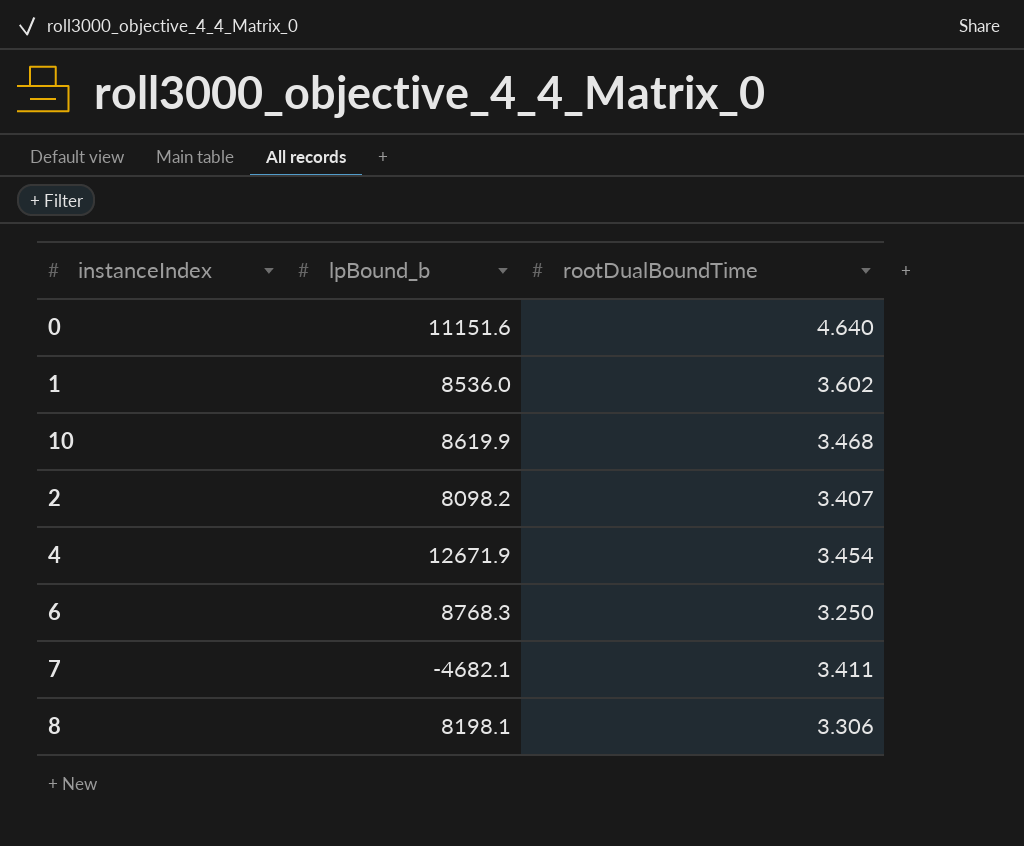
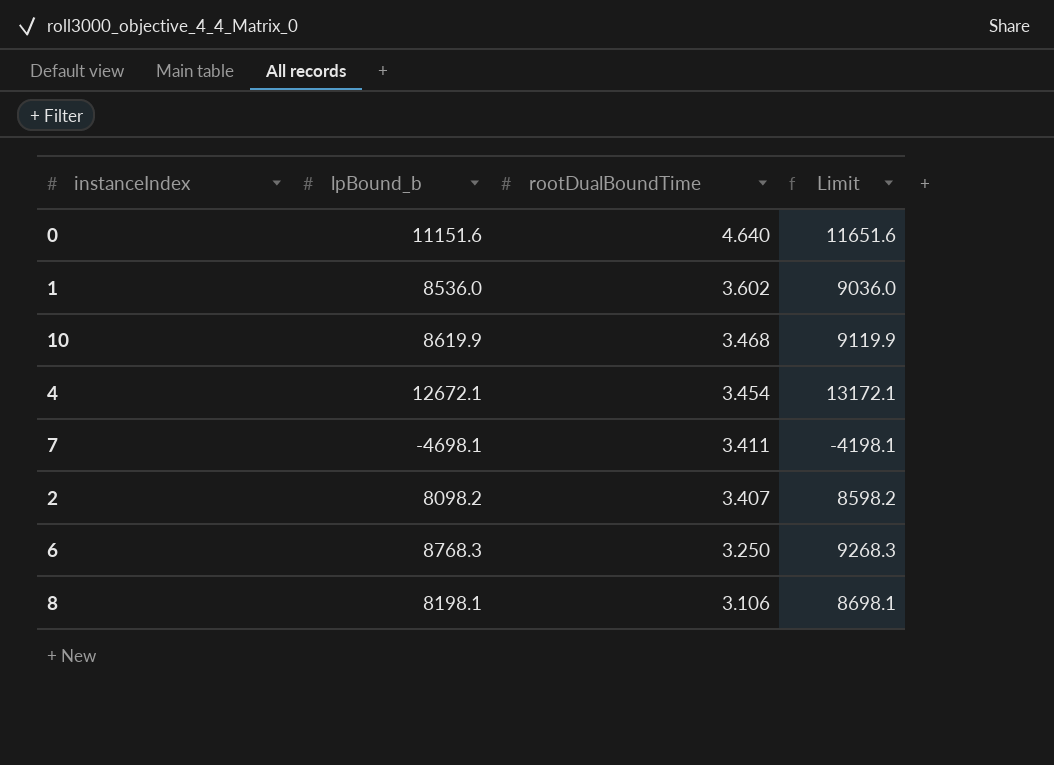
row order: none -> rootDualBoundTime descending
column Limit | formula: none -> [lpBound_b] + 500
4 | lpBound_b: 12671.9 -> 12672.1
7 | lpBound_b: -4682.1 -> -4698.1
8 | rootDualBoundTime: 3.306 -> 3.106

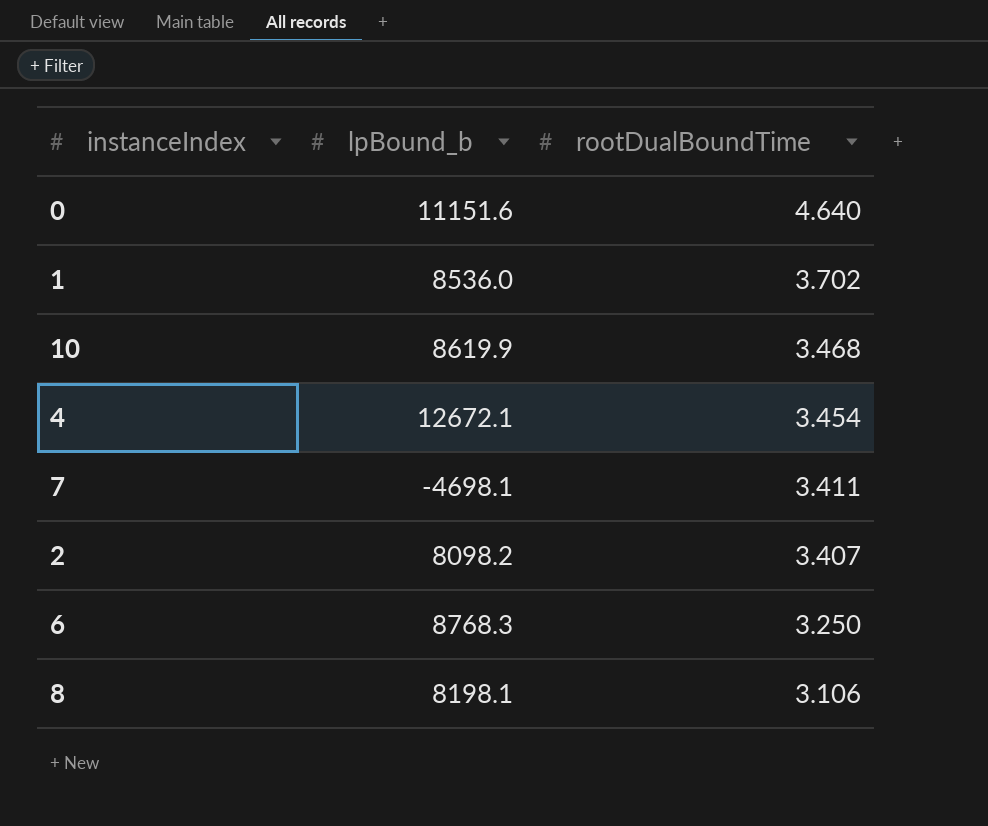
column Limit | formula: [lpBound_b] + 500 -> none
1 | rootDualBoundTime: 3.602 -> 3.702

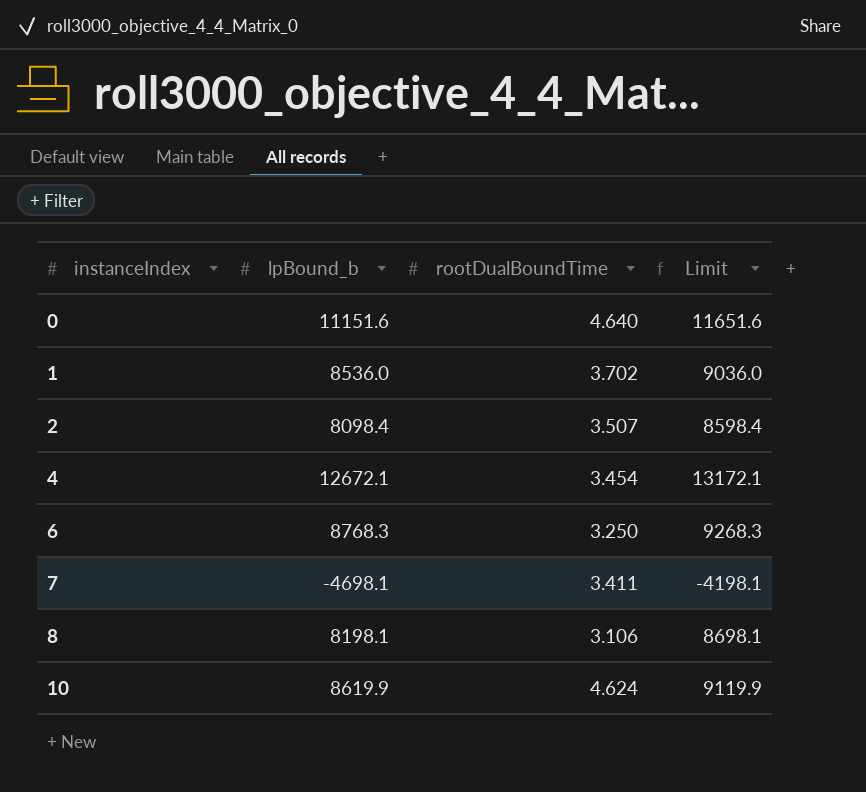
row order: rootDualBoundTime descending -> instanceIndex ascending
column Limit | formula: none -> [lpBound_b] + 500
2 | lpBound_b: 8098.2 -> 8098.4
2 | rootDualBoundTime: 3.407 -> 3.507
10 | rootDualBoundTime: 3.468 -> 4.624

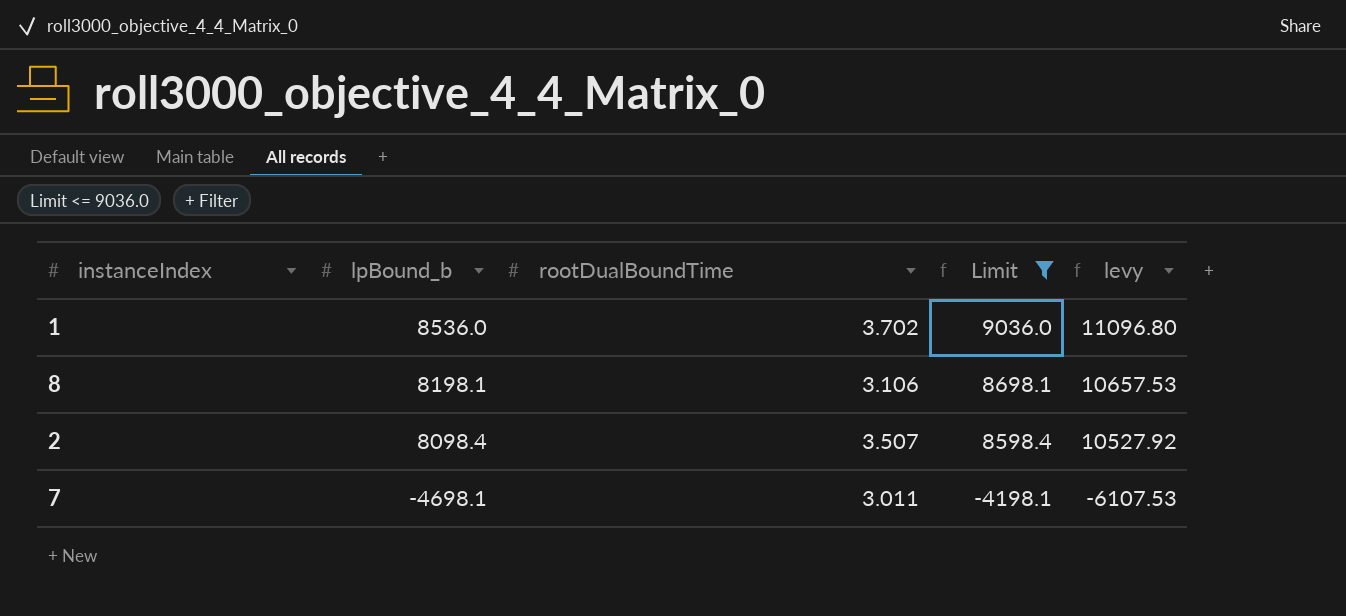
filter: none -> Limit <= 9036.0
row order: instanceIndex ascending -> lpBound_b descending
column levy | formula: none -> [lpBound_b] * 1.3
7 | rootDualBoundTime: 3.411 -> 3.011

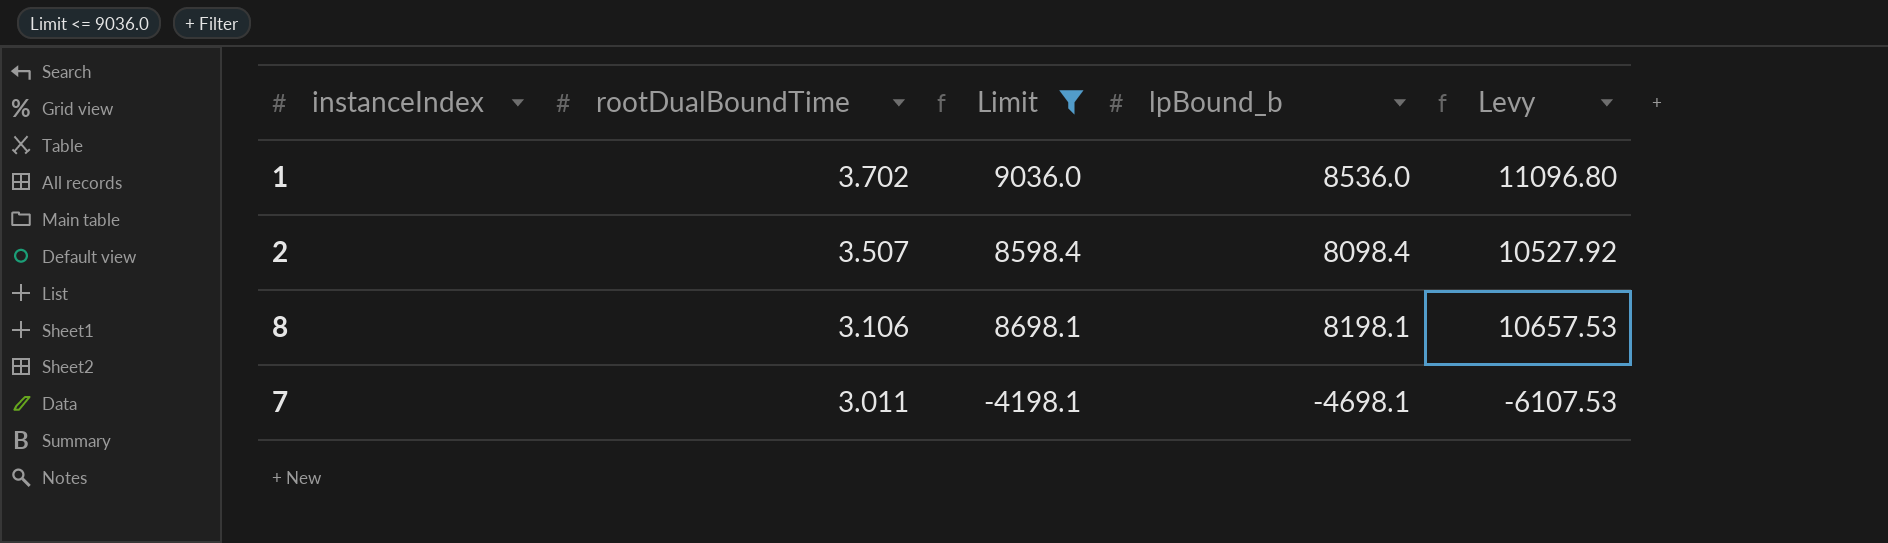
row order: lpBound_b descending -> rootDualBoundTime descending
column lpBound_b | position: 2 -> 4
column name: levy -> Levy

